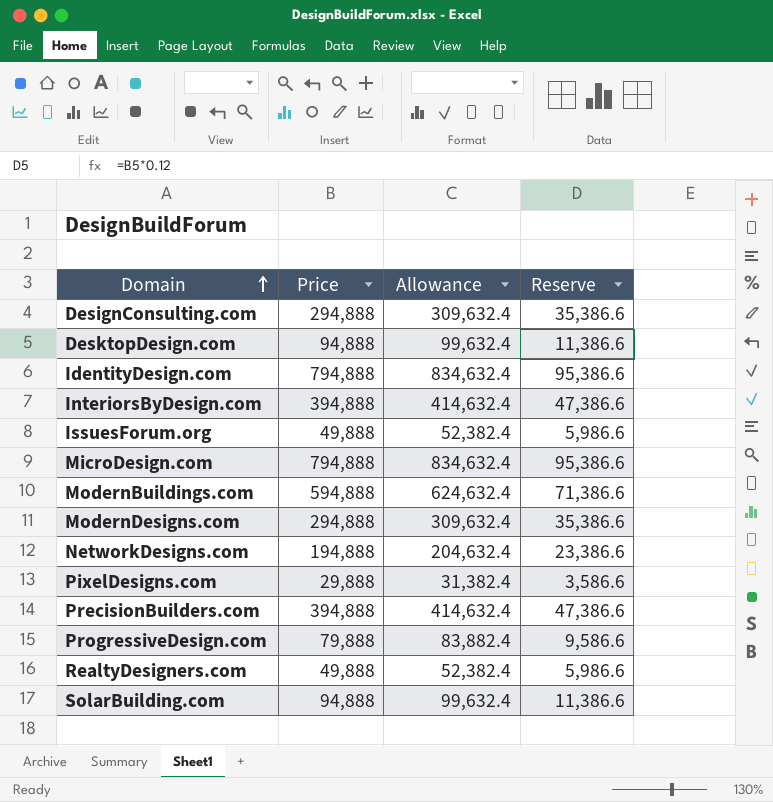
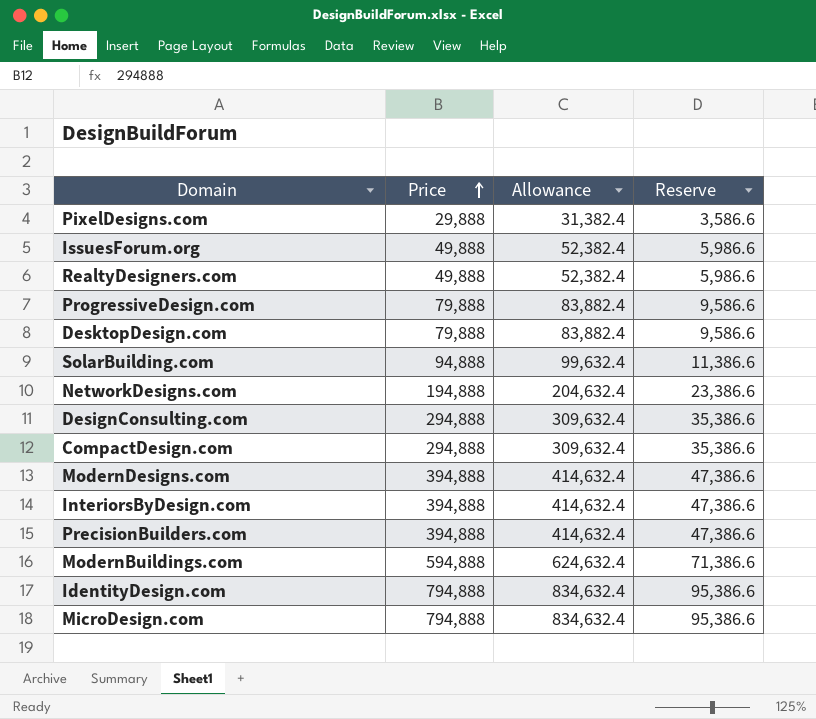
row order: Domain ascending -> Price ascending
DesktopDesign.com | Price: 94,888 -> 79,888
DesktopDesign.com | Allowance: 99,632.4 -> 83,882.4
DesktopDesign.com | Reserve: 11,386.6 -> 9,586.6
row CompactDesign.com: none -> 294,888 | 309,632.4 | 35,386.6
ModernDesigns.com | Price: 294,888 -> 394,888
ModernDesigns.com | Allowance: 309,632.4 -> 414,632.4
ModernDesigns.com | Reserve: 35,386.6 -> 47,386.6

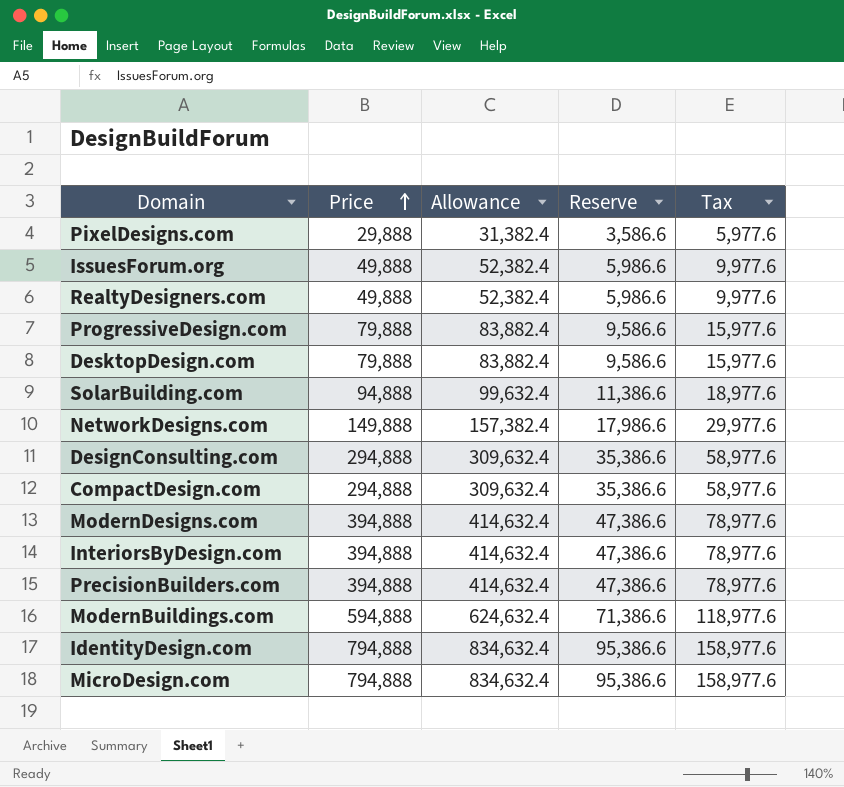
column Tax | formula: none -> [Price] * 0.2
NetworkDesigns.com | Price: 194,888 -> 149,888
NetworkDesigns.com | Allowance: 204,632.4 -> 157,382.4
NetworkDesigns.com | Reserve: 23,386.6 -> 17,986.6

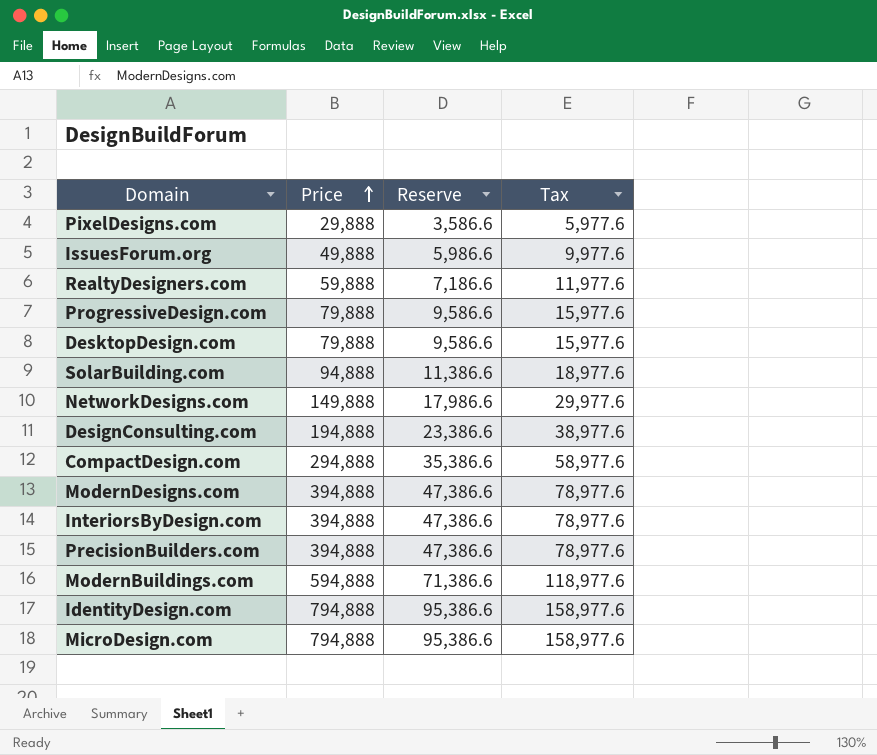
column Allowance | formula: [Price] * 1.05 -> none
RealtyDesigners.com | Price: 49,888 -> 59,888
RealtyDesigners.com | Reserve: 5,986.6 -> 7,186.6
RealtyDesigners.com | Tax: 9,977.6 -> 11,977.6
DesignConsulting.com | Price: 294,888 -> 194,888
DesignConsulting.com | Reserve: 35,386.6 -> 23,386.6
DesignConsulting.com | Tax: 58,977.6 -> 38,977.6

